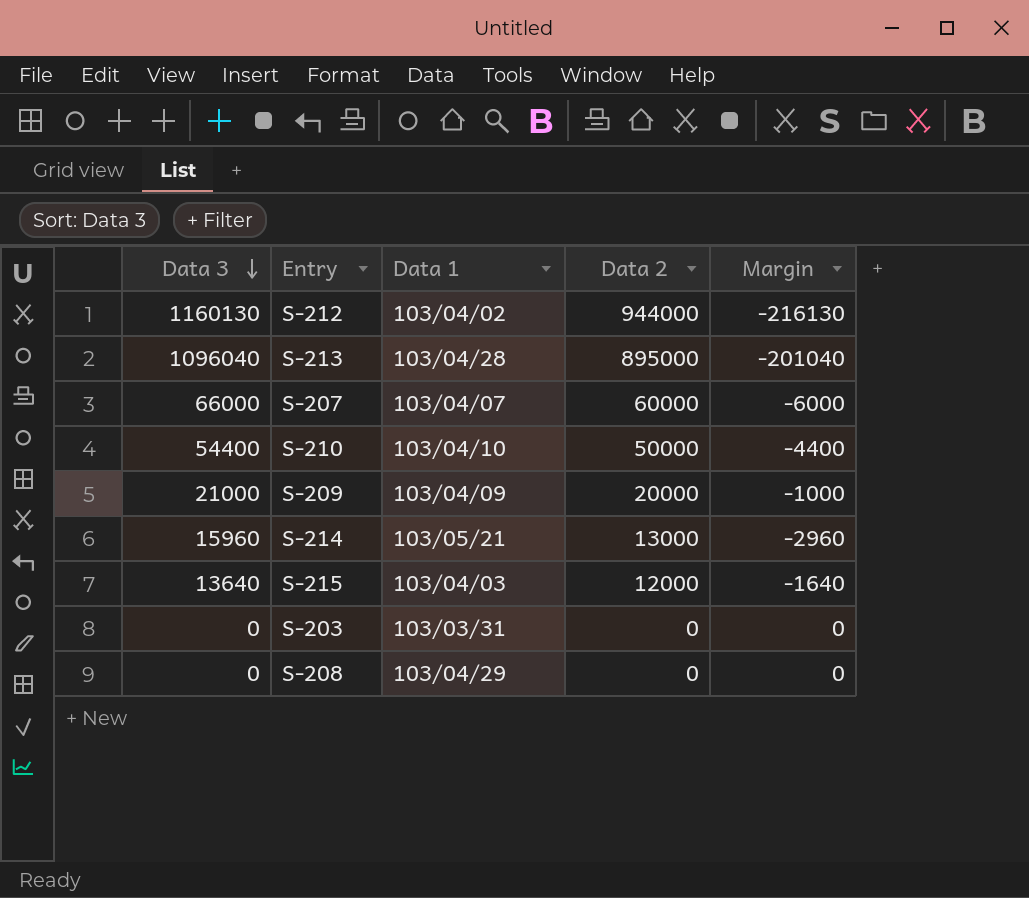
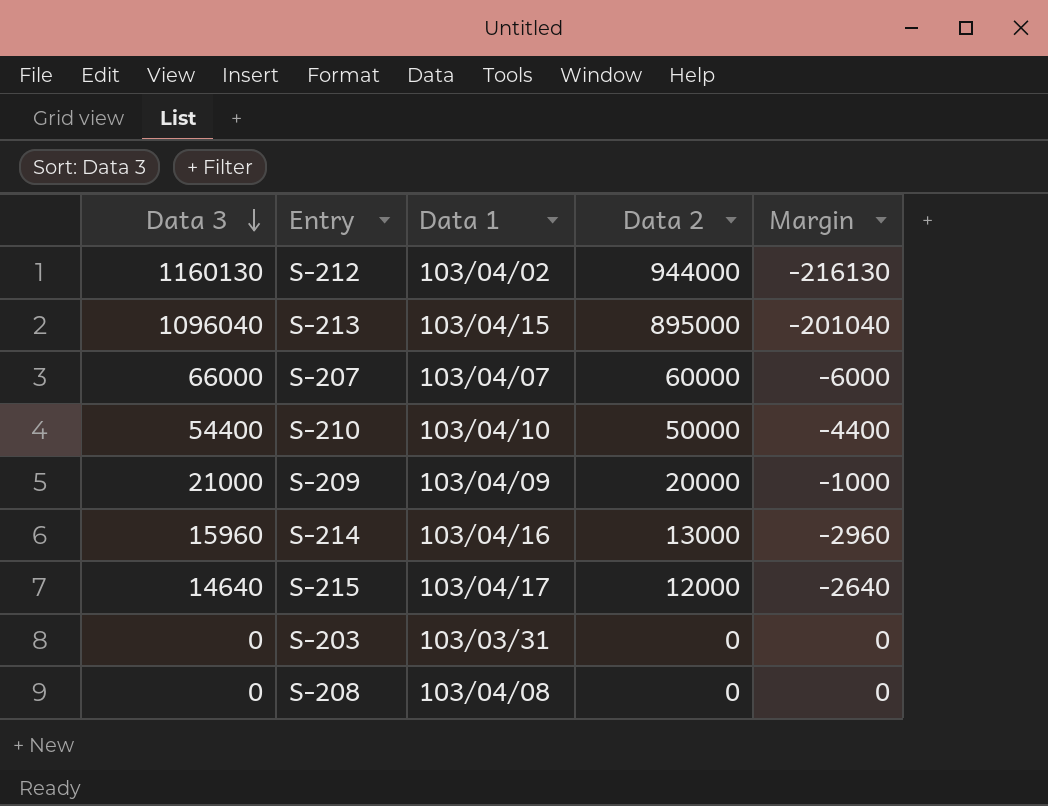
S-213 | Data 1: 103/04/28 -> 103/04/15
S-214 | Data 1: 103/05/21 -> 103/04/16
S-215 | Data 3: 13640 -> 14640
S-215 | Data 1: 103/04/03 -> 103/04/17
S-215 | Margin: -1640 -> -2640
S-208 | Data 1: 103/04/29 -> 103/04/08

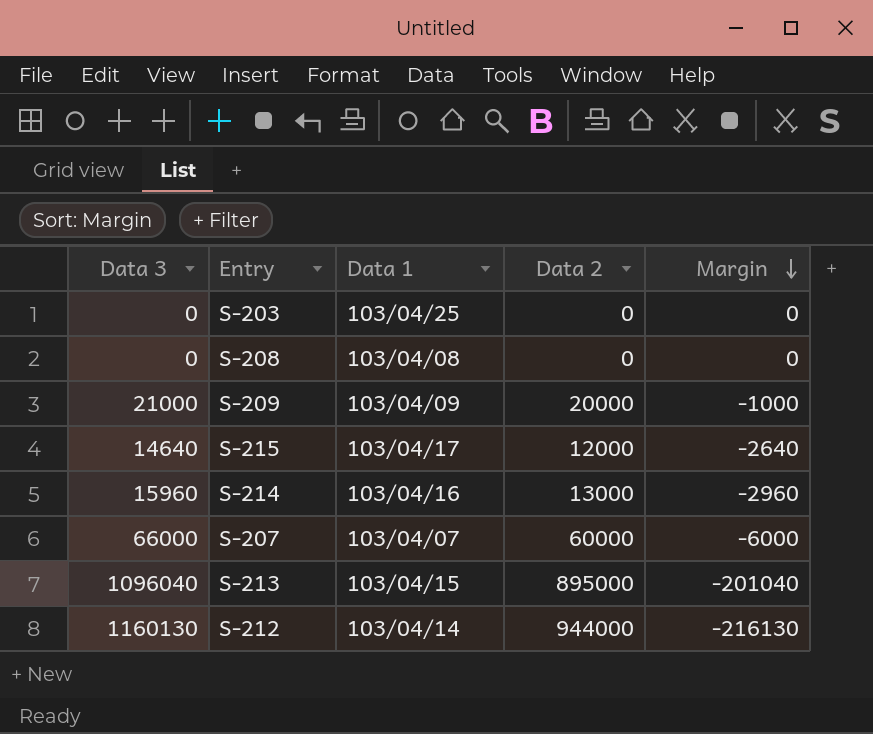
row order: Data 3 descending -> Margin descending
row S-210: 54400 | 103/04/10 | 50000 | -4400 -> none
S-203 | Data 1: 103/03/31 -> 103/04/25
S-212 | Data 1: 103/04/02 -> 103/04/14

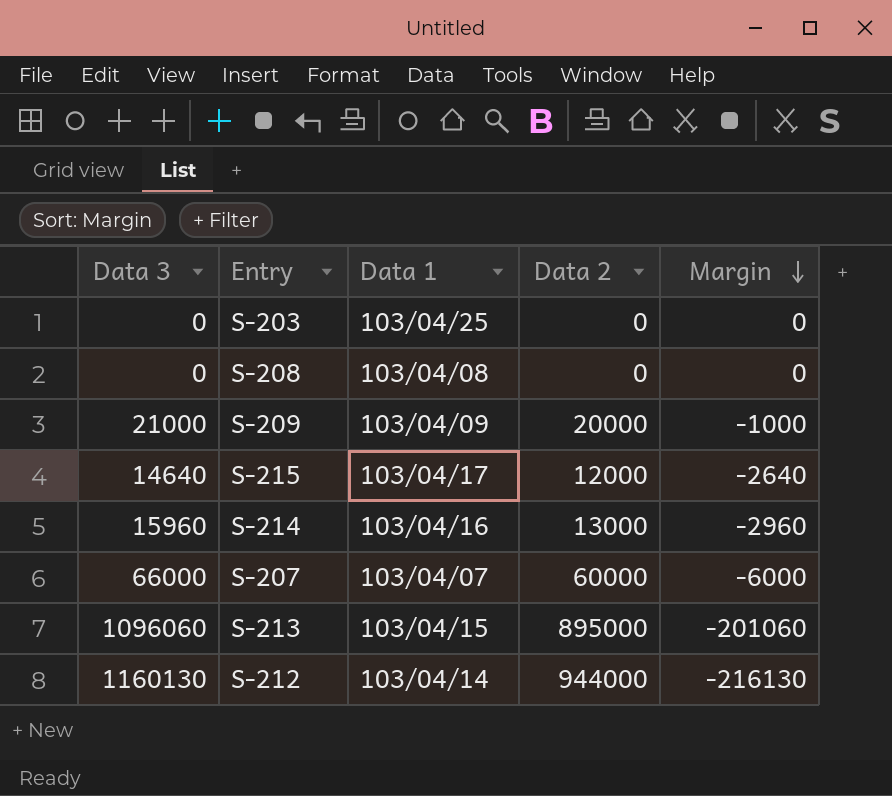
S-213 | Data 3: 1096040 -> 1096060
S-213 | Margin: -201040 -> -201060

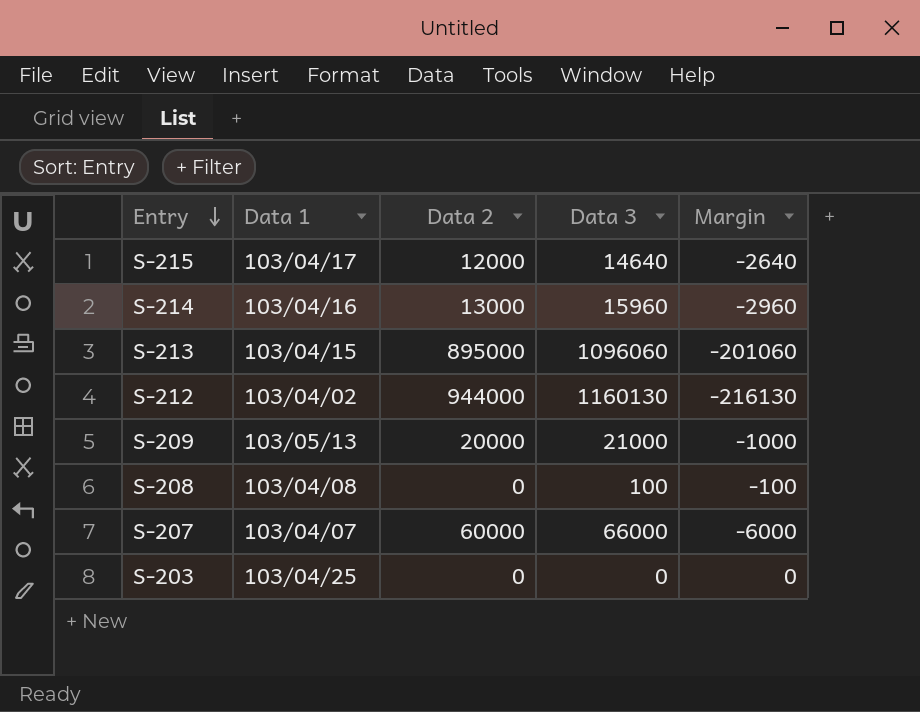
row order: Margin descending -> Entry descending
column Data 3 | position: 1 -> 4
S-212 | Data 1: 103/04/14 -> 103/04/02
S-209 | Data 1: 103/04/09 -> 103/05/13
S-208 | Data 3: 0 -> 100
S-208 | Margin: 0 -> -100

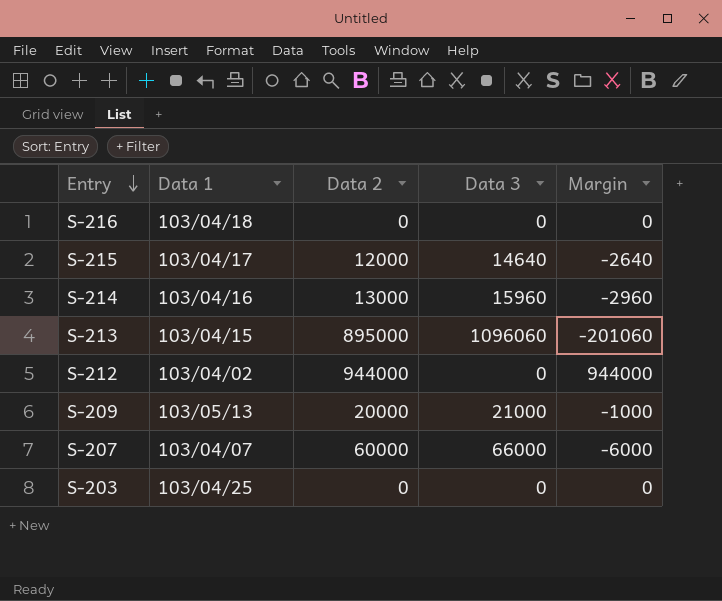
row S-208: 103/04/08 | 0 | 100 | -100 -> none
row S-216: none -> 103/04/18 | 0 | 0 | 0
S-212 | Data 3: 1160130 -> 0
S-212 | Margin: -216130 -> 944000

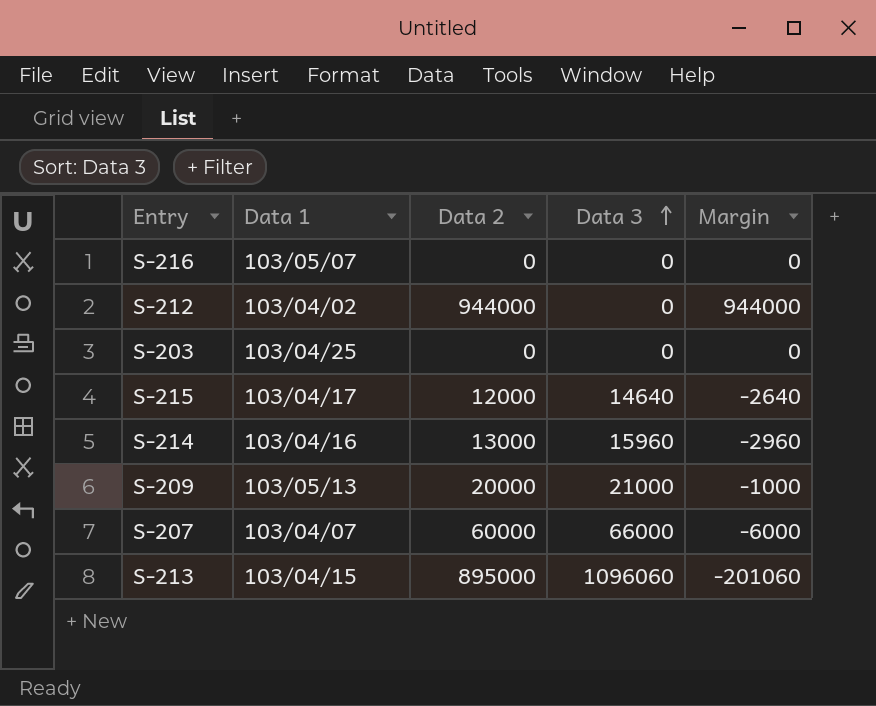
row order: Entry descending -> Data 3 ascending
S-216 | Data 1: 103/04/18 -> 103/05/07

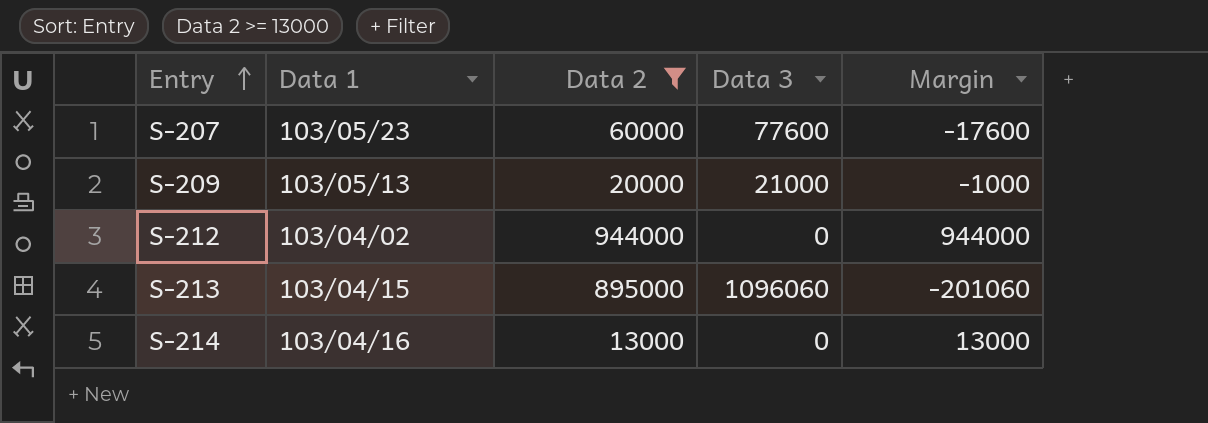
filter: none -> Data 2 >= 13000
row order: Data 3 ascending -> Entry ascending
S-207 | Data 1: 103/04/07 -> 103/05/23
S-207 | Data 3: 66000 -> 77600
S-207 | Margin: -6000 -> -17600
S-214 | Data 3: 15960 -> 0
S-214 | Margin: -2960 -> 13000

